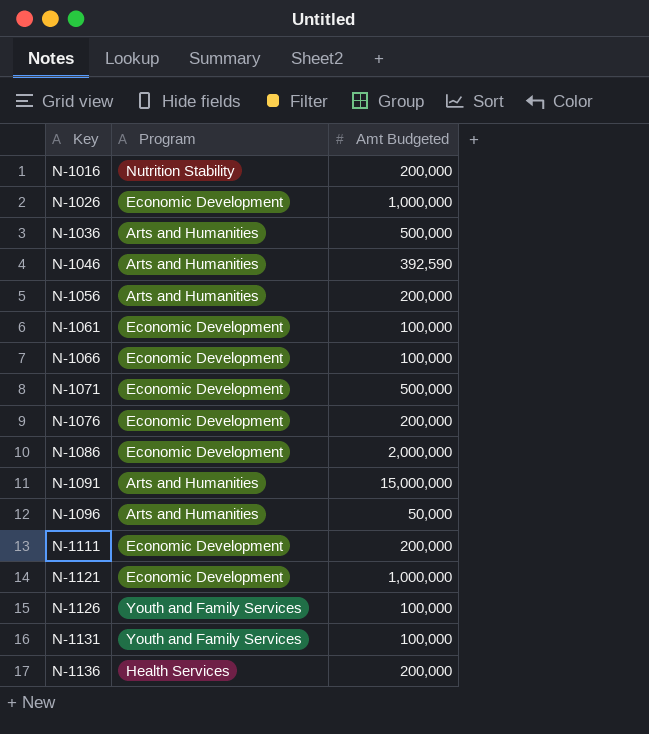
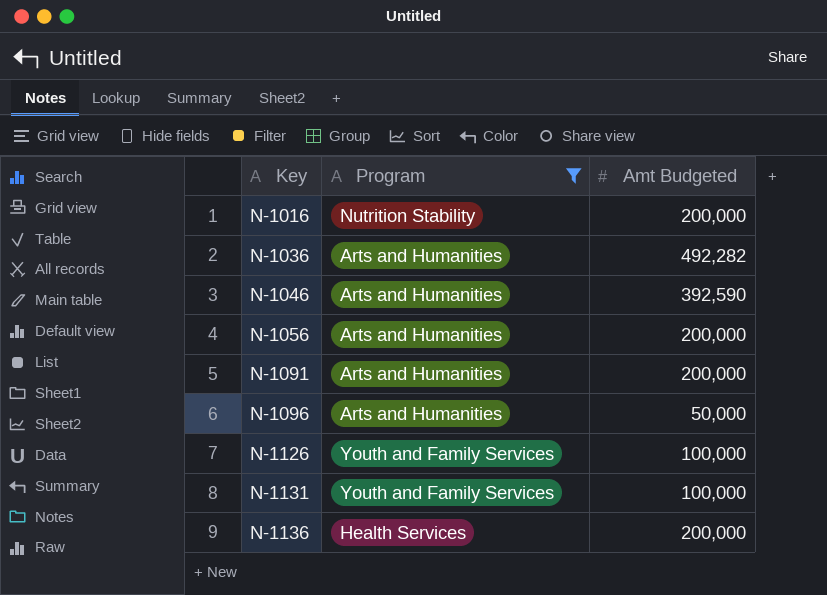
filter: none -> Program != Economic Development
N-1036 | Amt Budgeted: 500,000 -> 492,282
N-1091 | Amt Budgeted: 15,000,000 -> 200,000

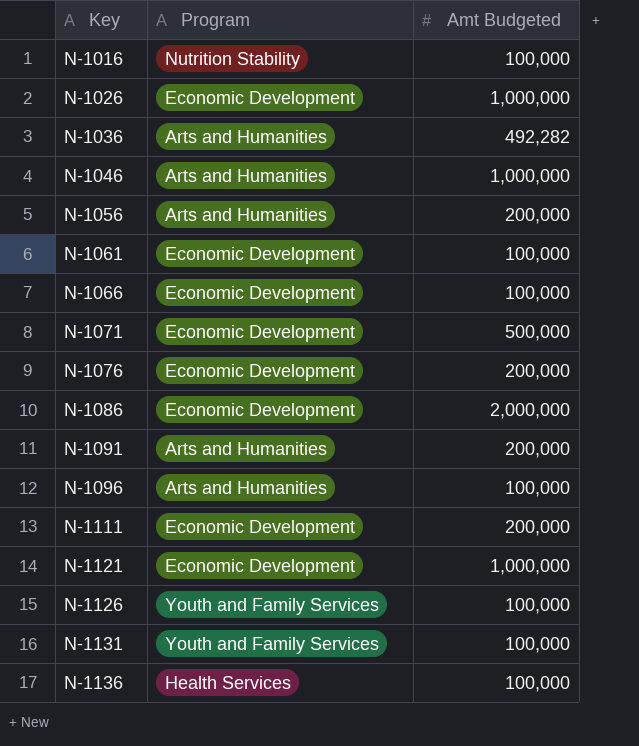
filter: Program != Economic Development -> none
N-1016 | Amt Budgeted: 200,000 -> 100,000
N-1046 | Amt Budgeted: 392,590 -> 1,000,000
N-1096 | Amt Budgeted: 50,000 -> 100,000
N-1136 | Amt Budgeted: 200,000 -> 100,000

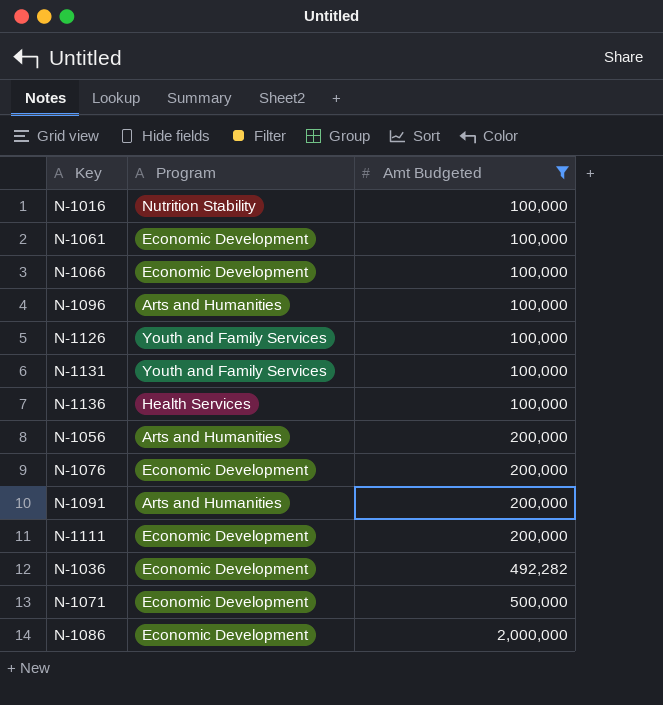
filter: none -> Amt Budgeted != 1,000,000
row order: Key ascending -> Amt Budgeted ascending
N-1036 | Program: Arts and Humanities -> Economic Development

